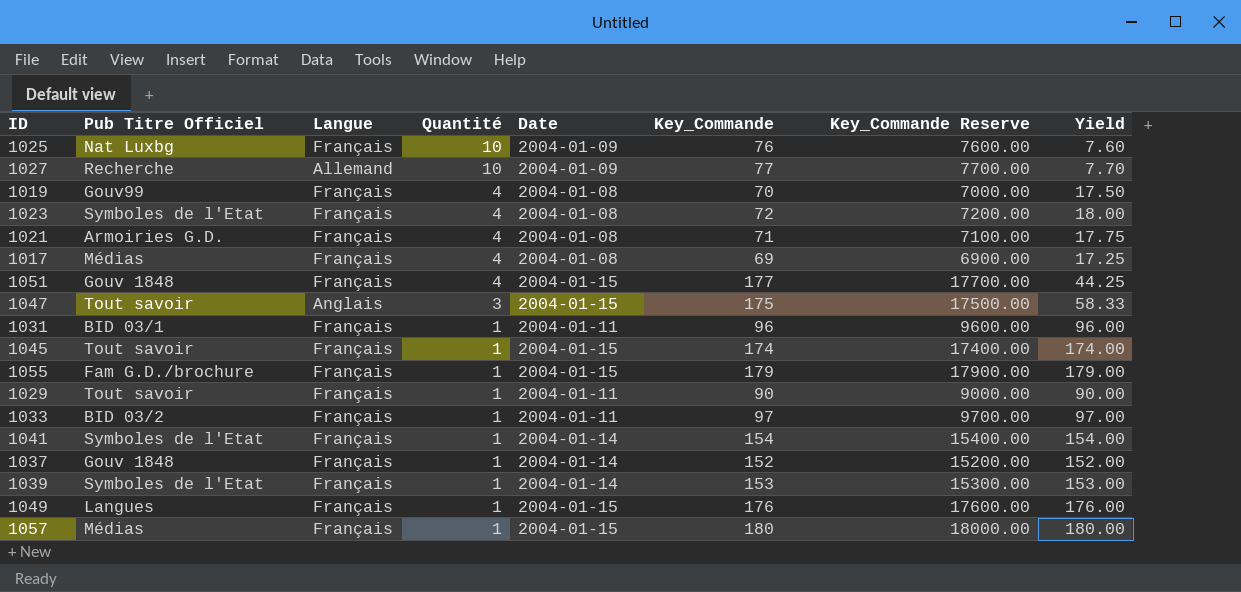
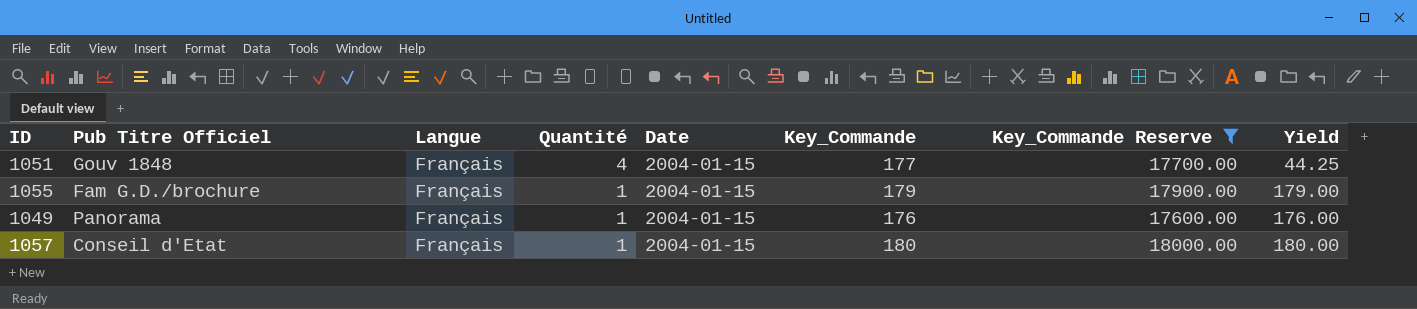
filter: none -> Key_Commande Reserve >= 17600.00
1049 | Pub Titre Officiel: Langues -> Panorama
1057 | Pub Titre Officiel: Médias -> Conseil d'Etat

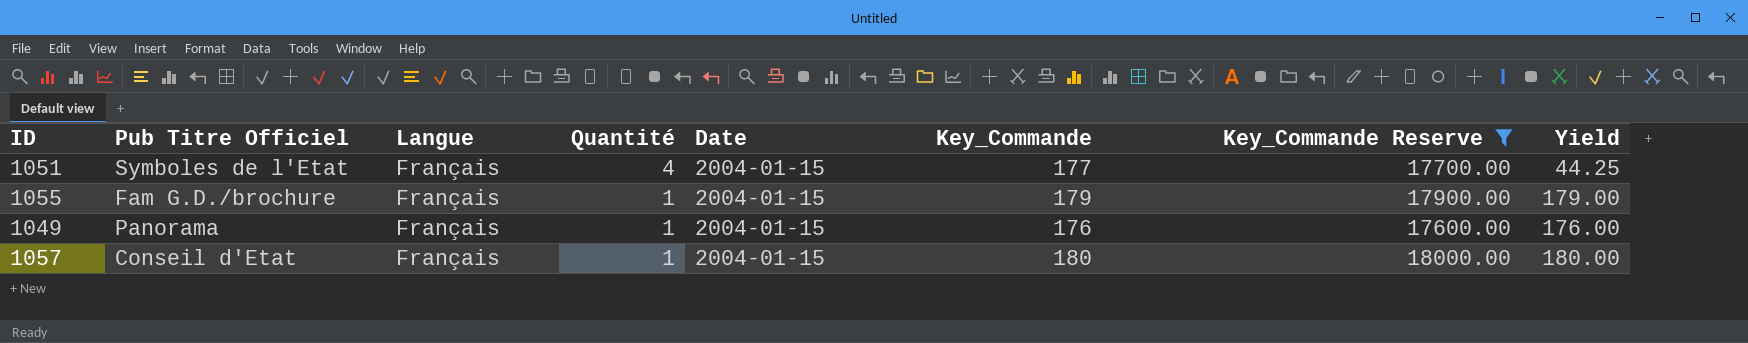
1051 | Pub Titre Officiel: Gouv 1848 -> Symboles de l'Etat

